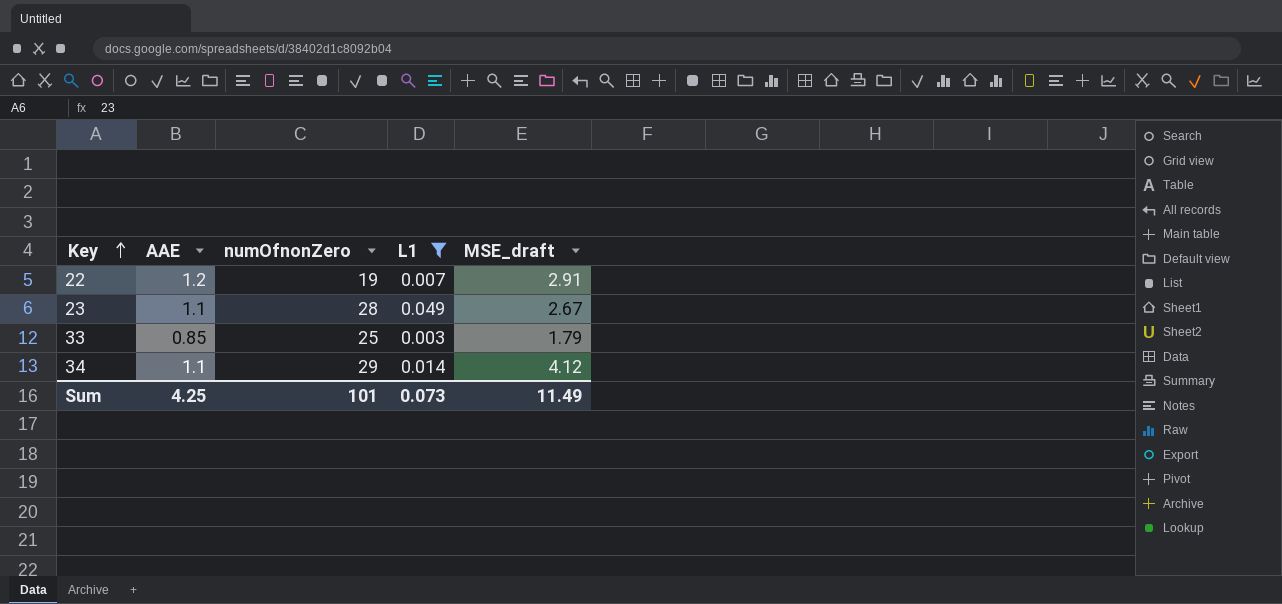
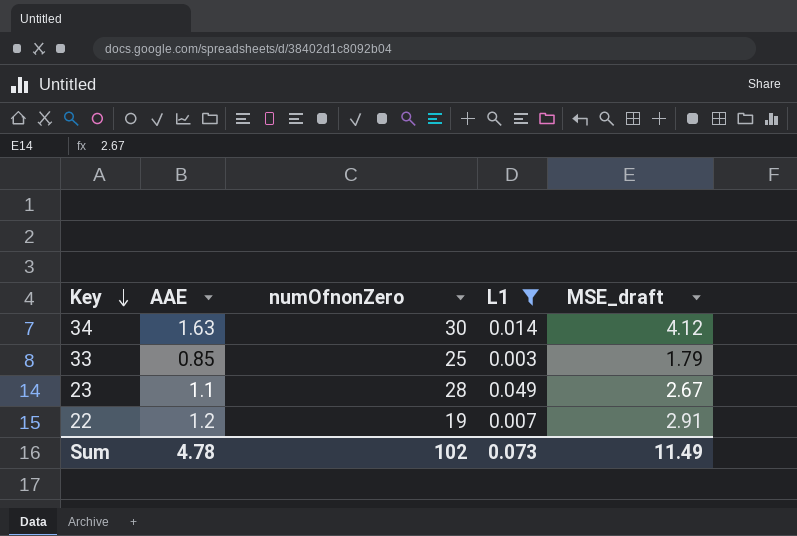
row order: Key ascending -> Key descending
34 | AAE: 1.1 -> 1.63
34 | numOfnonZero: 29 -> 30
Sum | AAE: 4.25 -> 4.78
Sum | numOfnonZero: 101 -> 102

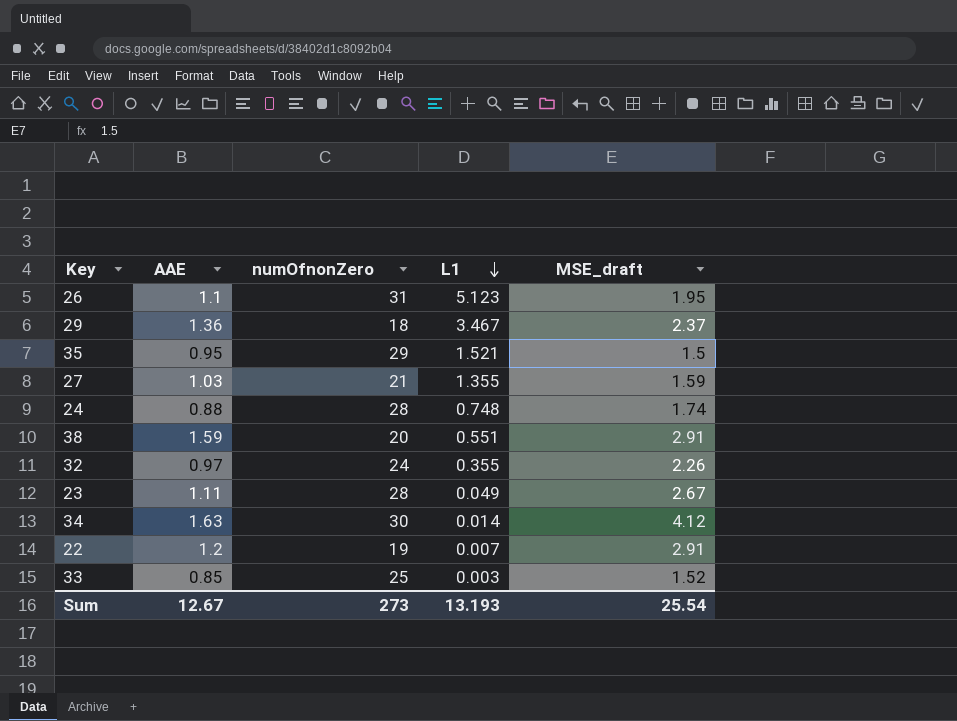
filter: L1 <= 0.049 -> none
row order: Key descending -> L1 descending
23 | AAE: 1.1 -> 1.11
33 | MSE_draft: 1.79 -> 1.52
Sum | AAE: 4.78 -> 12.67
Sum | numOfnonZero: 102 -> 273
Sum | L1: 0.073 -> 13.193
Sum | MSE_draft: 11.49 -> 25.54

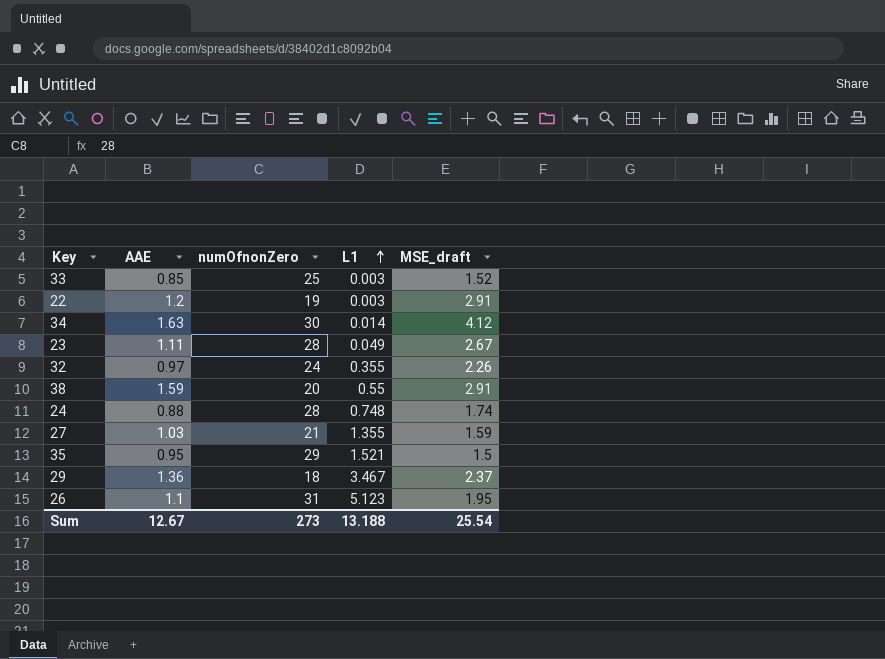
row order: L1 descending -> L1 ascending
22 | L1: 0.007 -> 0.003
38 | L1: 0.551 -> 0.55
Sum | L1: 13.193 -> 13.188

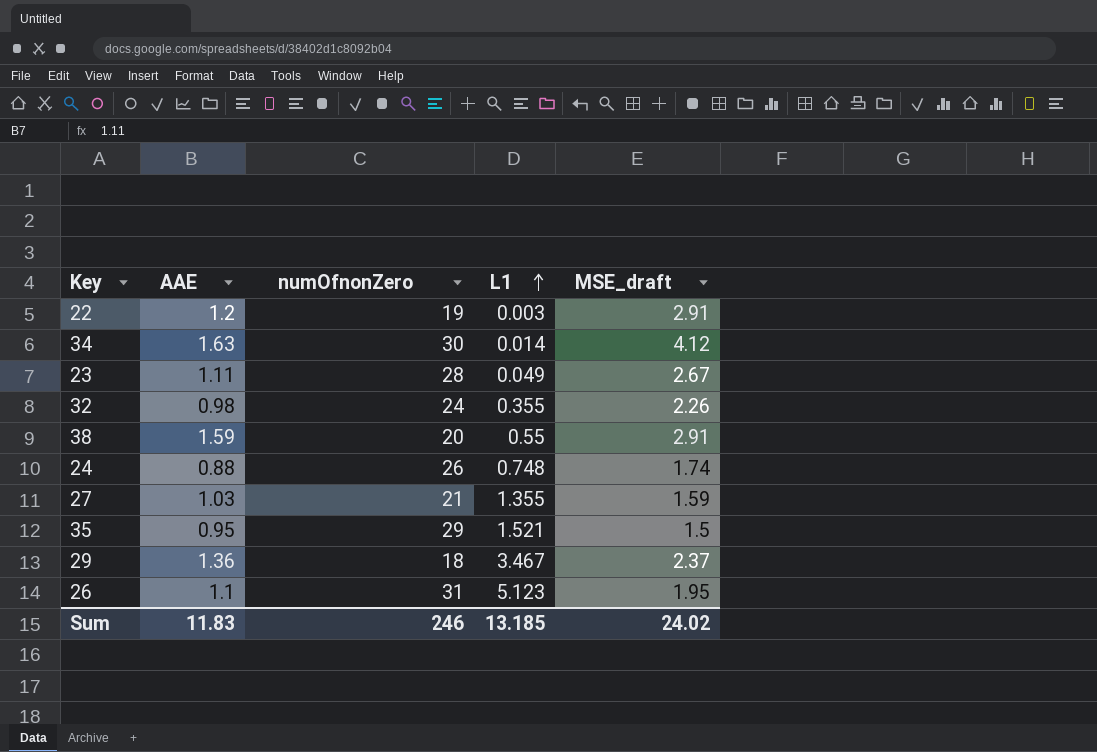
row 33: 0.85 | 25 | 0.003 | 1.52 -> none
32 | AAE: 0.97 -> 0.98
24 | numOfnonZero: 28 -> 26
Sum | AAE: 12.67 -> 11.83
Sum | numOfnonZero: 273 -> 246
Sum | L1: 13.188 -> 13.185
Sum | MSE_draft: 25.54 -> 24.02

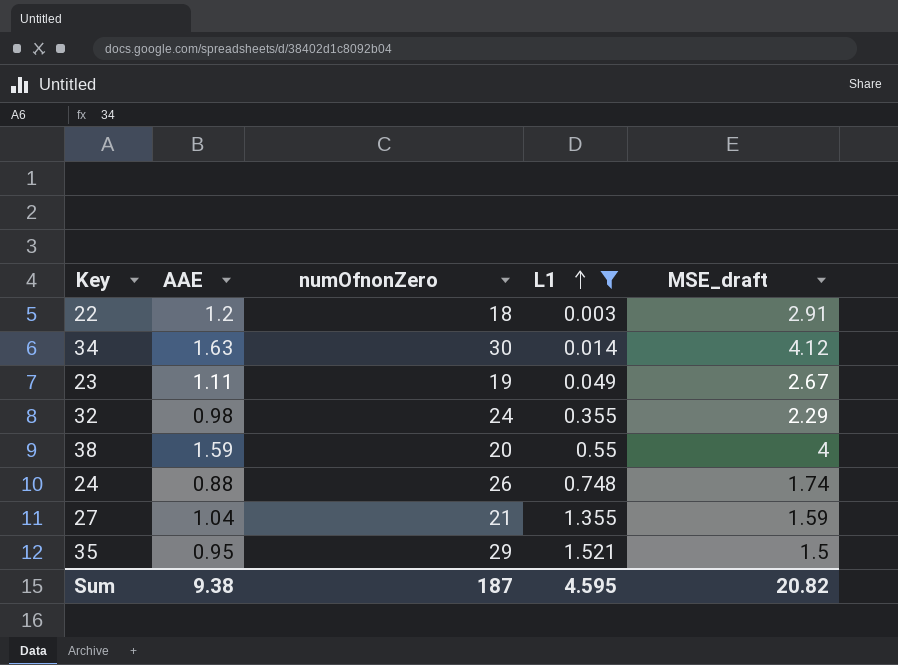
filter: none -> L1 <= 1.521
22 | numOfnonZero: 19 -> 18
23 | numOfnonZero: 28 -> 19
32 | MSE_draft: 2.26 -> 2.29
38 | MSE_draft: 2.91 -> 4
27 | AAE: 1.03 -> 1.04
Sum | AAE: 11.83 -> 9.38
Sum | numOfnonZero: 246 -> 187
Sum | L1: 13.185 -> 4.595
Sum | MSE_draft: 24.02 -> 20.82

